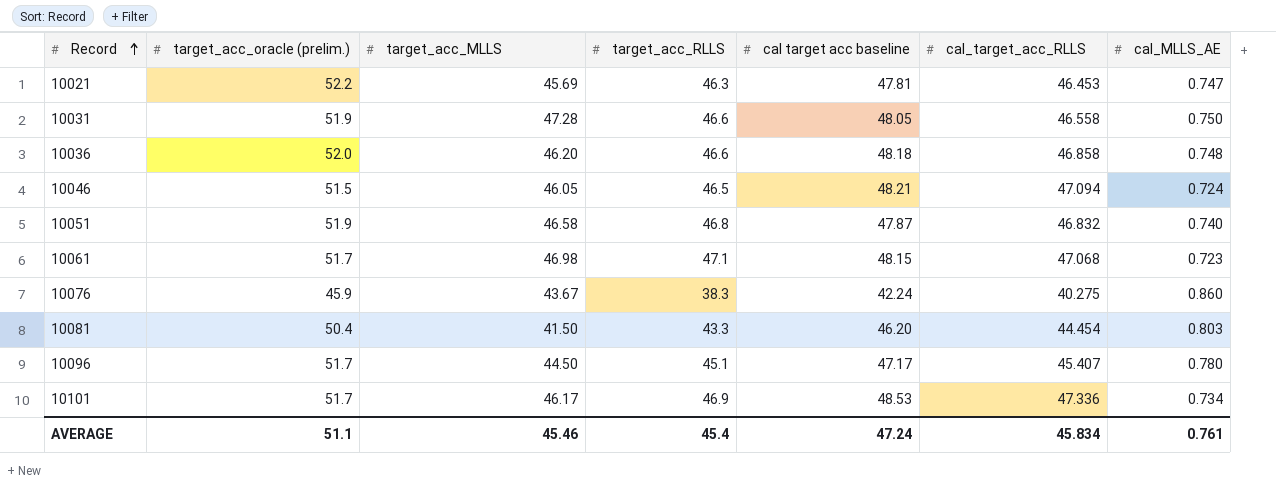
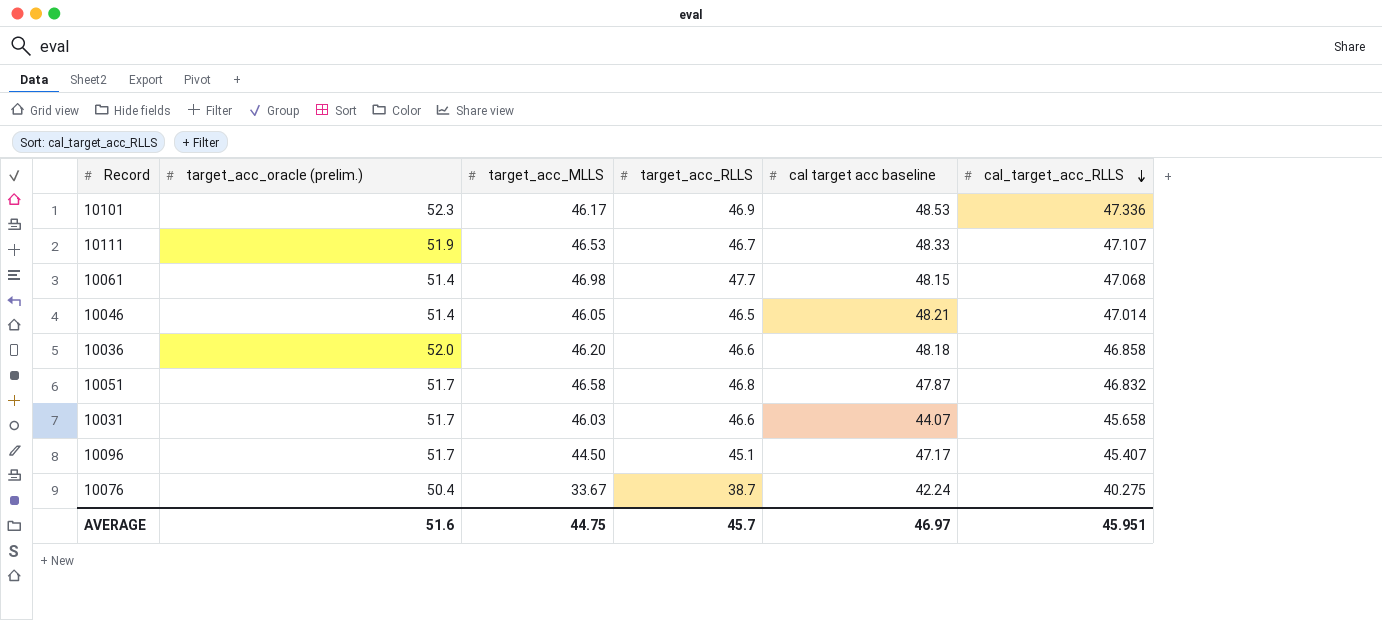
row order: Record ascending -> cal_target_acc_RLLS descending
column cal_MLLS_AE | position: 7 -> none
row 10021: 52.2 | 45.69 | 46.3 | 47.81 | 46.453 | 0.747 -> none
row 10081: 50.4 | 41.50 | 43.3 | 46.20 | 44.454 | 0.803 -> none
10101 | target_acc_oracle (prelim.): 51.7 -> 52.3
row 10111: none -> 51.9 | 46.53 | 46.7 | 48.33 | 47.107
10061 | target_acc_oracle (prelim.): 51.7 -> 51.4
10061 | target_acc_RLLS: 47.1 -> 47.7
10046 | target_acc_oracle (prelim.): 51.5 -> 51.4
10046 | cal_target_acc_RLLS: 47.094 -> 47.014
10051 | target_acc_oracle (prelim.): 51.9 -> 51.7
10031 | target_acc_oracle (prelim.): 51.9 -> 51.7
10031 | target_acc_MLLS: 47.28 -> 46.03
10031 | cal target acc baseline: 48.05 -> 44.07
10031 | cal_target_acc_RLLS: 46.558 -> 45.658
10076 | target_acc_oracle (prelim.): 45.9 -> 50.4
10076 | target_acc_MLLS: 43.67 -> 33.67
10076 | target_acc_RLLS: 38.3 -> 38.7
AVERAGE | target_acc_oracle (prelim.): 51.1 -> 51.6
AVERAGE | target_acc_MLLS: 45.46 -> 44.75
AVERAGE | target_acc_RLLS: 45.4 -> 45.7
AVERAGE | cal target acc baseline: 47.24 -> 46.97
AVERAGE | cal_target_acc_RLLS: 45.834 -> 45.951

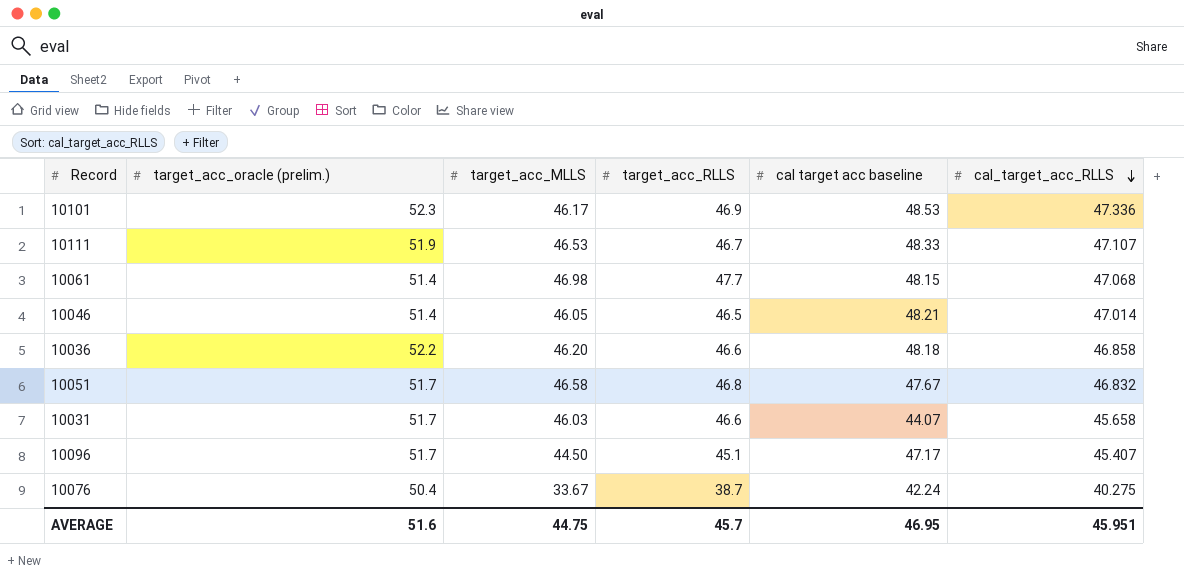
10036 | target_acc_oracle (prelim.): 52.0 -> 52.2
10051 | cal target acc baseline: 47.87 -> 47.67
AVERAGE | cal target acc baseline: 46.97 -> 46.95

